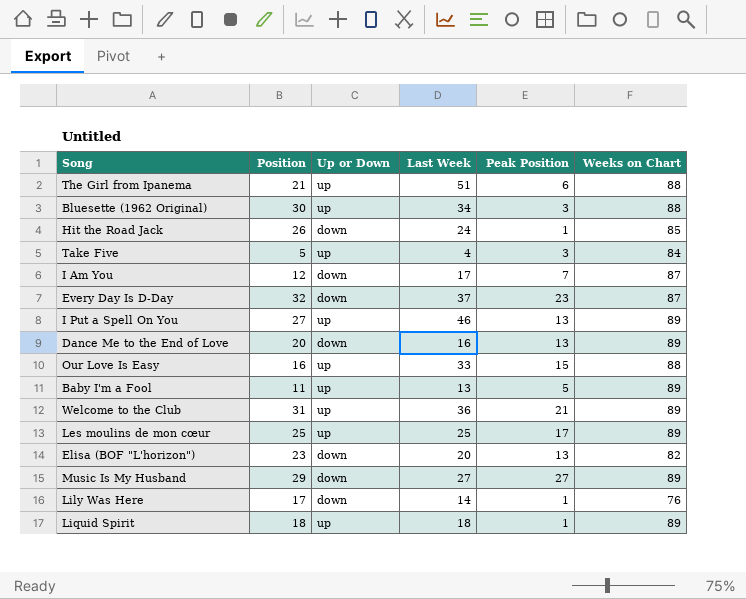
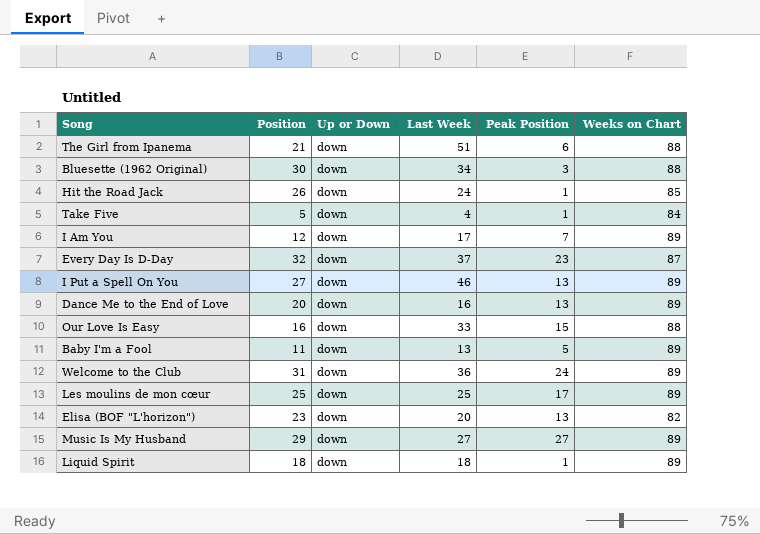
row Lily Was Here: 17 | down | 14 | 1 | 76 -> none
The Girl from Ipanema | Up or Down: up -> down
Bluesette (1962 Original) | Up or Down: up -> down
Take Five | Up or Down: up -> down
Take Five | Peak Position: 3 -> 1
I Am You | Weeks on Chart: 87 -> 89
I Put a Spell On You | Up or Down: up -> down
Our Love Is Easy | Up or Down: up -> down
Baby I'm a Fool | Up or Down: up -> down
Welcome to the Club | Up or Down: up -> down
Welcome to the Club | Peak Position: 21 -> 24
Les moulins de mon cœur | Up or Down: up -> down
Liquid Spirit | Up or Down: up -> down

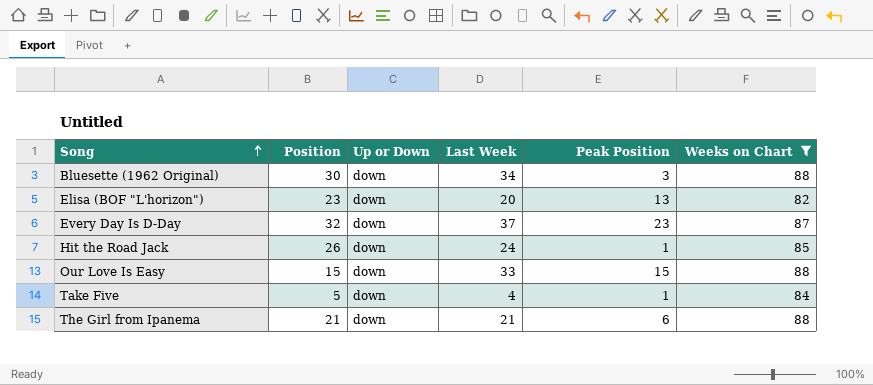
filter: none -> Weeks on Chart != 89
row order: none -> Song ascending
Our Love Is Easy | Position: 16 -> 15
The Girl from Ipanema | Last Week: 51 -> 21

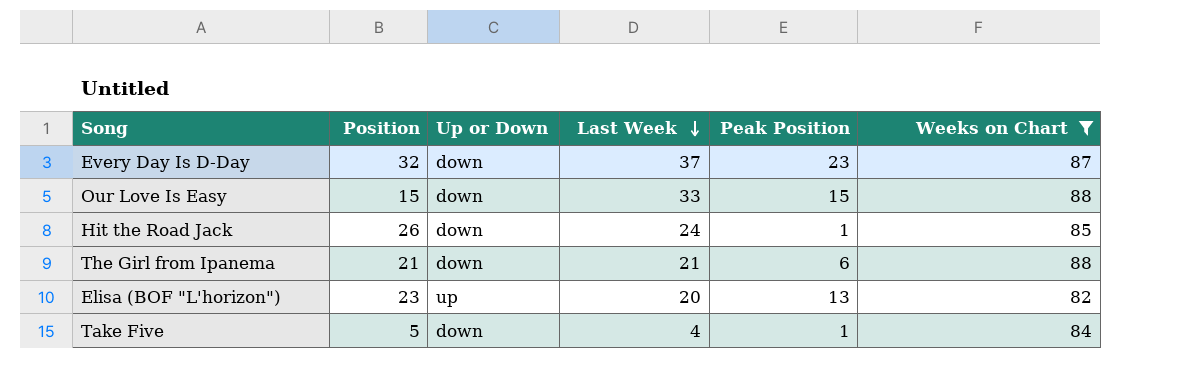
row order: Song ascending -> Last Week descending
row Bluesette (1962 Original): 30 | down | 34 | 3 | 88 -> none
Elisa (BOF "L'horizon") | Up or Down: down -> up

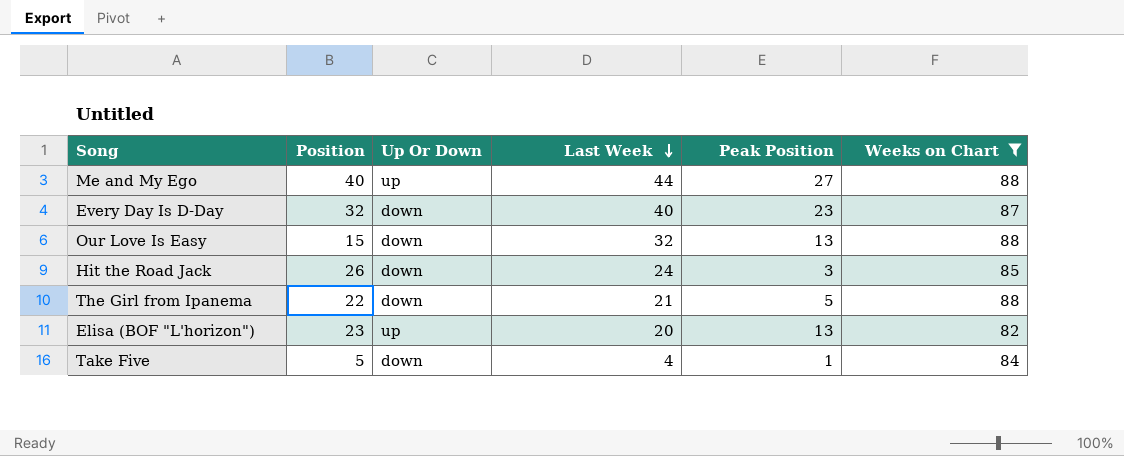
column name: Up or Down -> Up Or Down
row Me and My Ego: none -> 40 | up | 44 | 27 | 88
Every Day Is D-Day | Last Week: 37 -> 40
Our Love Is Easy | Last Week: 33 -> 32
Our Love Is Easy | Peak Position: 15 -> 13
Hit the Road Jack | Peak Position: 1 -> 3
The Girl from Ipanema | Position: 21 -> 22
The Girl from Ipanema | Peak Position: 6 -> 5

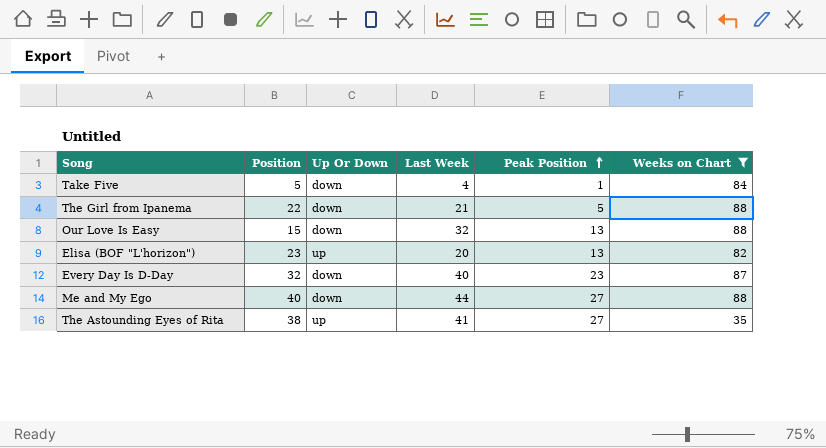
row order: Last Week descending -> Peak Position ascending
row Hit the Road Jack: 26 | down | 24 | 3 | 85 -> none
Me and My Ego | Up Or Down: up -> down
row The Astounding Eyes of Rita: none -> 38 | up | 41 | 27 | 35

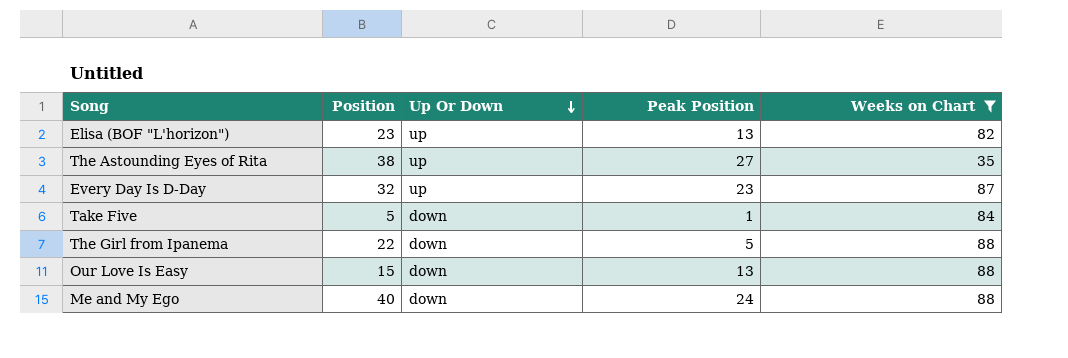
row order: Peak Position ascending -> Up Or Down descending
column Last Week | position: 4 -> none
Every Day Is D-Day | Up Or Down: down -> up
Me and My Ego | Peak Position: 27 -> 24

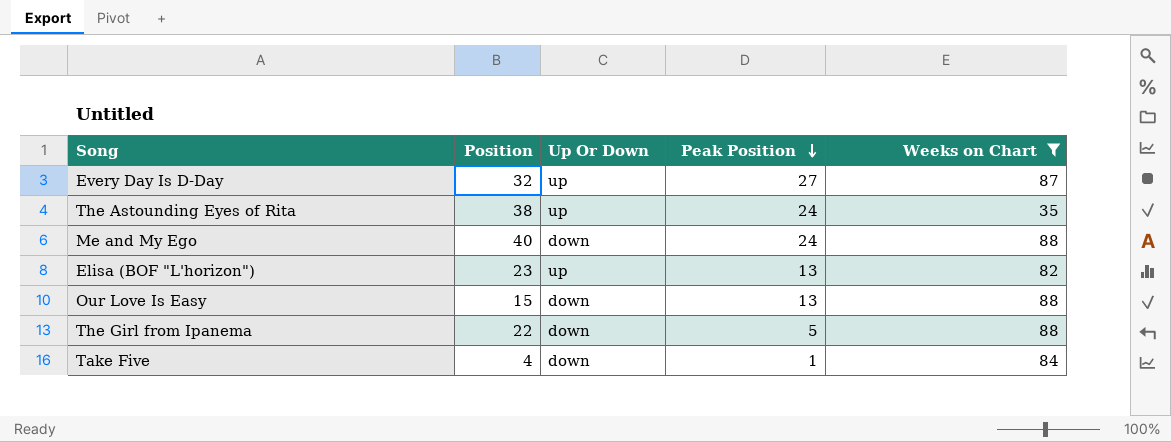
row order: Up Or Down descending -> Peak Position descending
Every Day Is D-Day | Peak Position: 23 -> 27
The Astounding Eyes of Rita | Peak Position: 27 -> 24
Take Five | Position: 5 -> 4

